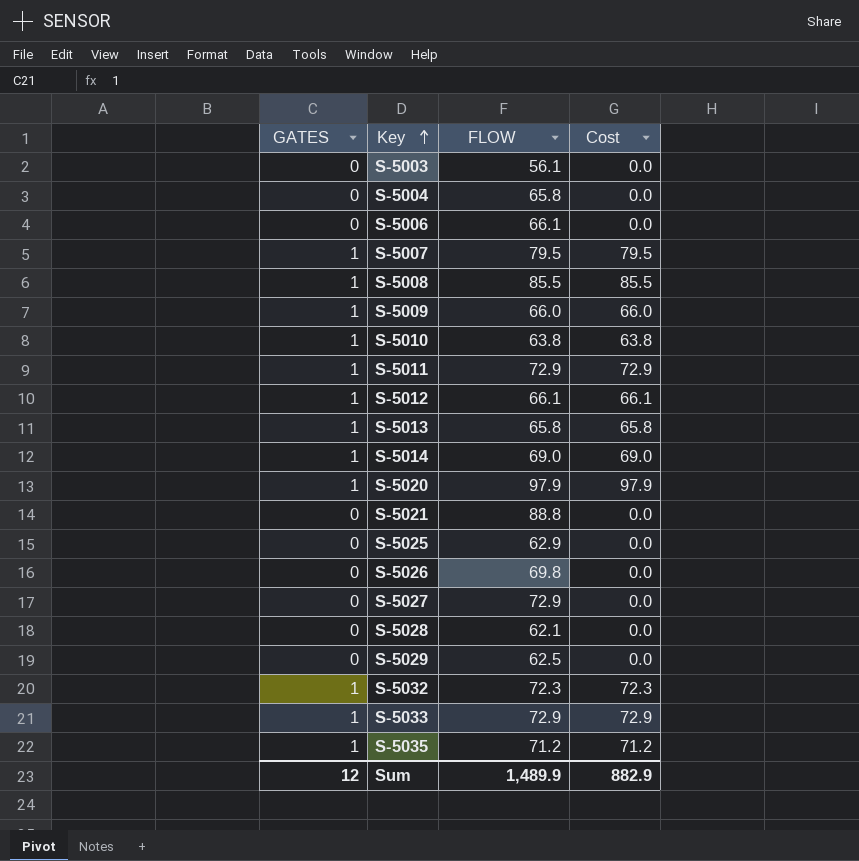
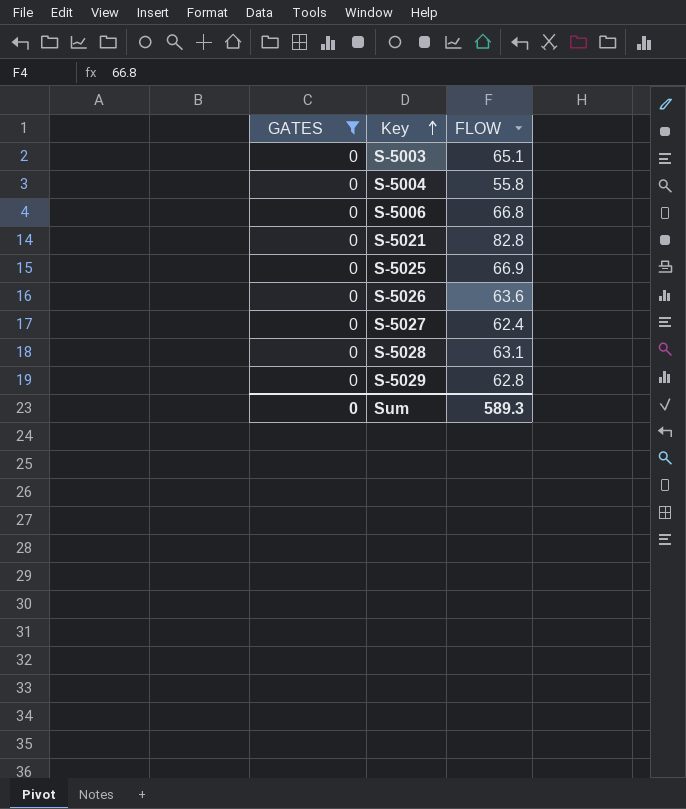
filter: none -> GATES = 0
column Cost | formula: [GATES] * [FLOW] -> none
S-5003 | FLOW: 56.1 -> 65.1
S-5004 | FLOW: 65.8 -> 55.8
S-5006 | FLOW: 66.1 -> 66.8
S-5021 | FLOW: 88.8 -> 82.8
S-5025 | FLOW: 62.9 -> 66.9
S-5026 | FLOW: 69.8 -> 63.6
S-5027 | FLOW: 72.9 -> 62.4
S-5028 | FLOW: 62.1 -> 63.1
S-5029 | FLOW: 62.5 -> 62.8
Sum | GATES: 12 -> 0
Sum | FLOW: 1,489.9 -> 589.3

